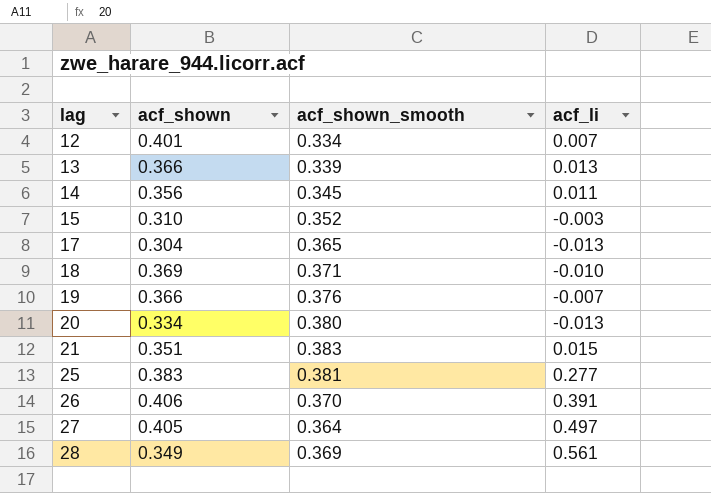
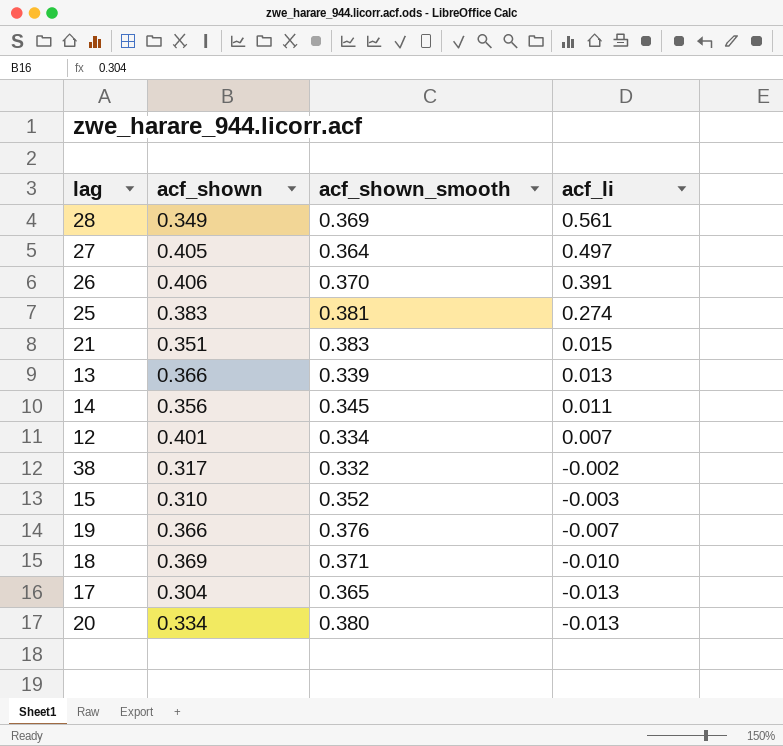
row order: lag ascending -> acf_li descending
25 | acf_li: 0.277 -> 0.274
row 38: none -> 0.317 | 0.332 | -0.002

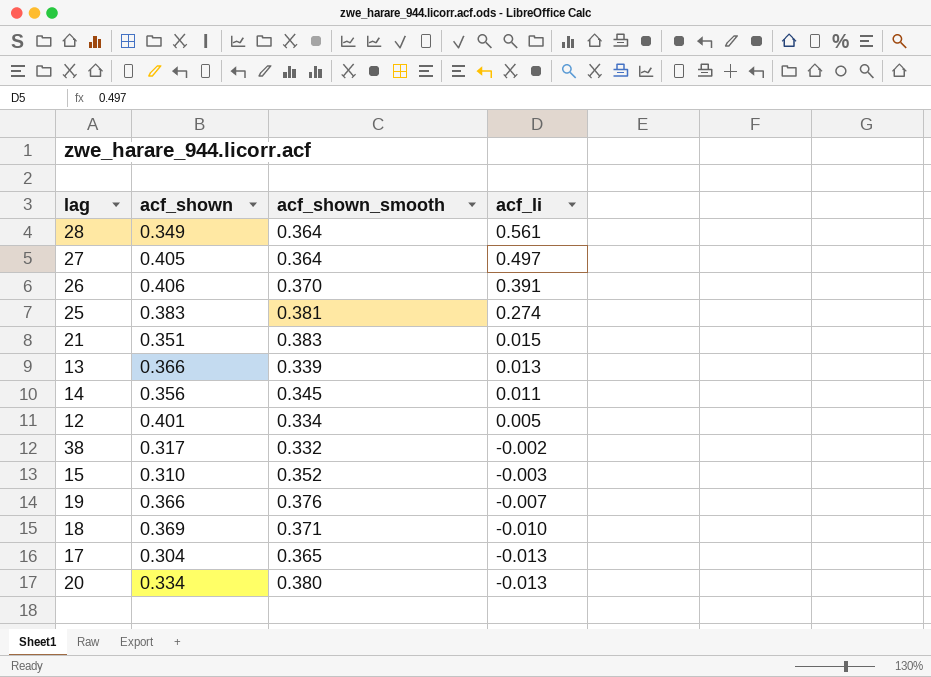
28 | acf_shown_smooth: 0.369 -> 0.364
12 | acf_li: 0.007 -> 0.005

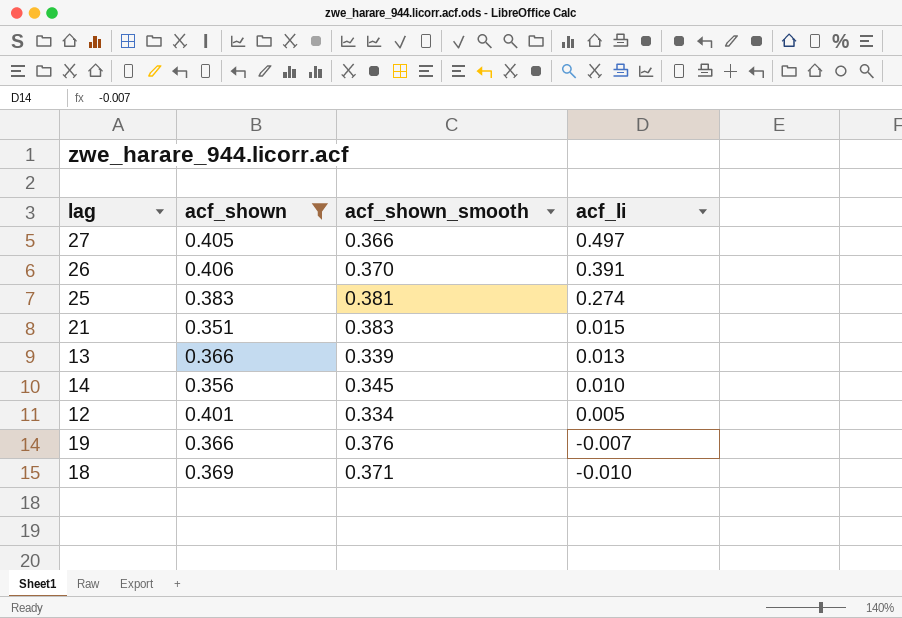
filter: none -> acf_shown >= 0.351
27 | acf_shown_smooth: 0.364 -> 0.366
14 | acf_li: 0.011 -> 0.010

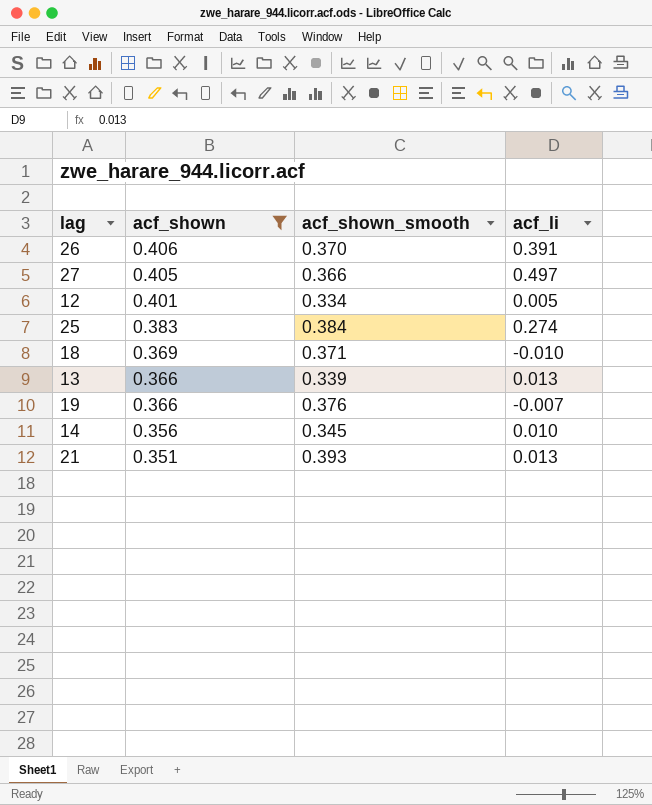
row order: acf_li descending -> acf_shown descending
25 | acf_shown_smooth: 0.381 -> 0.384
21 | acf_shown_smooth: 0.383 -> 0.393
21 | acf_li: 0.015 -> 0.013

